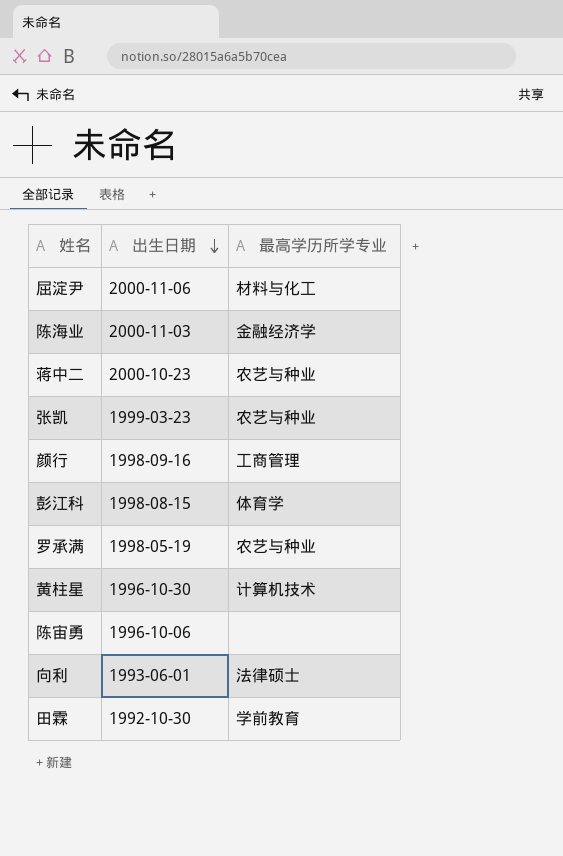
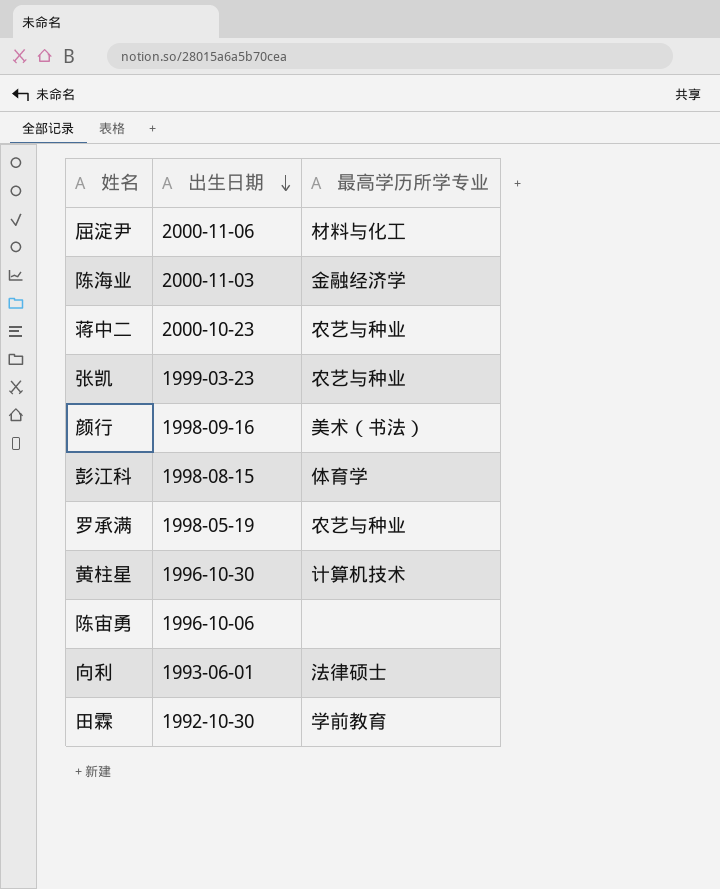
颜行 | 最高学历所学专业: 工商管理 -> 美术（书法）

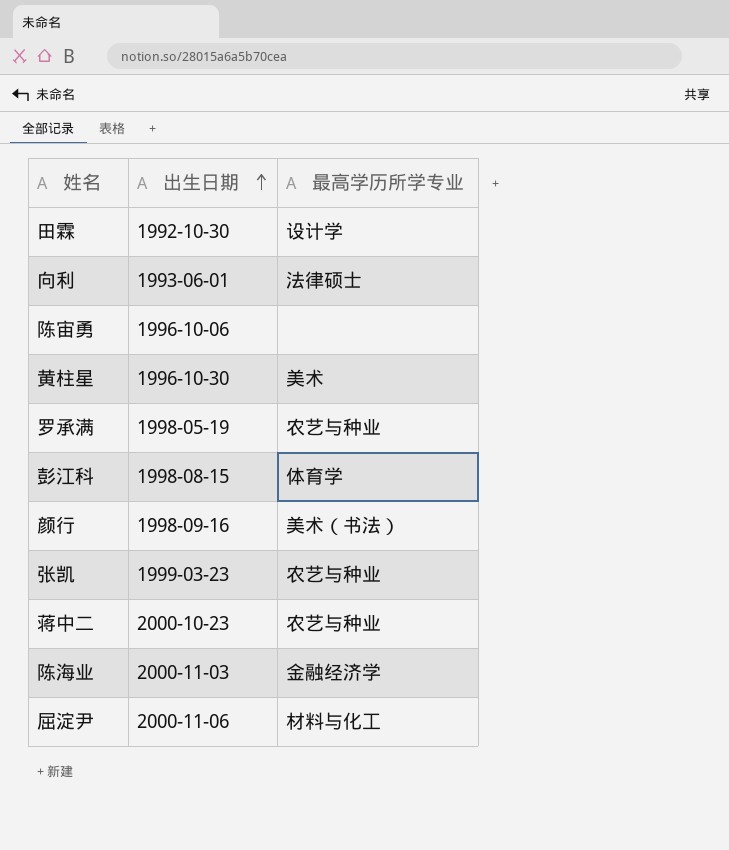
row order: 出生日期 descending -> 出生日期 ascending
田霖 | 最高学历所学专业: 学前教育 -> 设计学
黄柱星 | 最高学历所学专业: 计算机技术 -> 美术

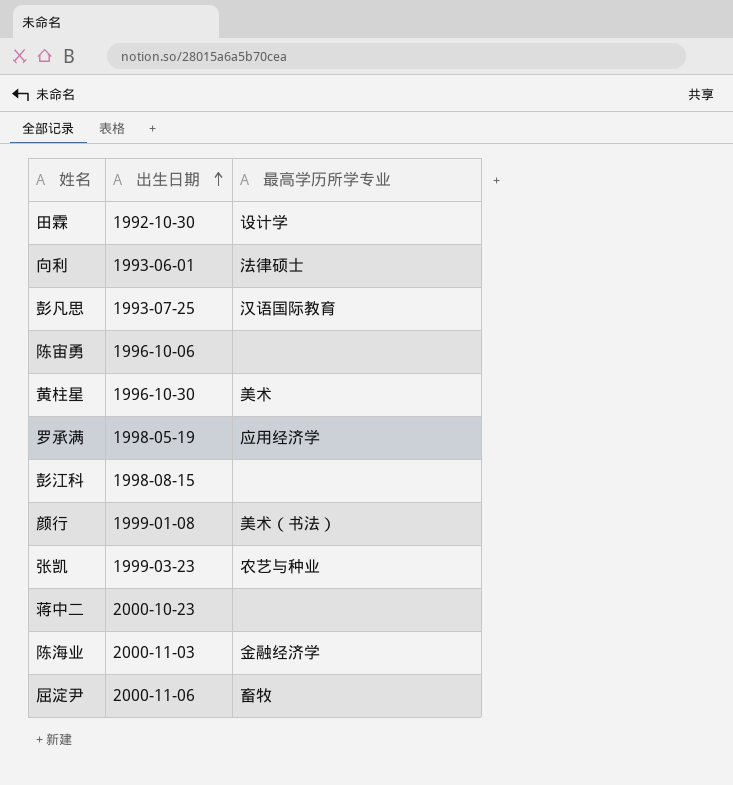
row 彭凡思: none -> 1993-07-25 | 汉语国际教育
罗承满 | 最高学历所学专业: 农艺与种业 -> 应用经济学
彭江科 | 最高学历所学专业: 体育学 -> none
颜行 | 出生日期: 1998-09-16 -> 1999-01-08
蒋中二 | 最高学历所学专业: 农艺与种业 -> none
屈淀尹 | 最高学历所学专业: 材料与化工 -> 畜牧

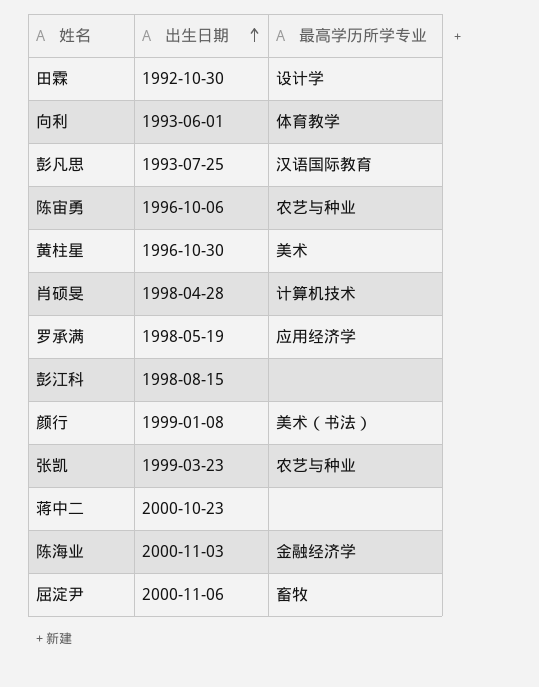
向利 | 最高学历所学专业: 法律硕士 -> 体育教学
陈宙勇 | 最高学历所学专业: none -> 农艺与种业
row 肖硕旻: none -> 1998-04-28 | 计算机技术

